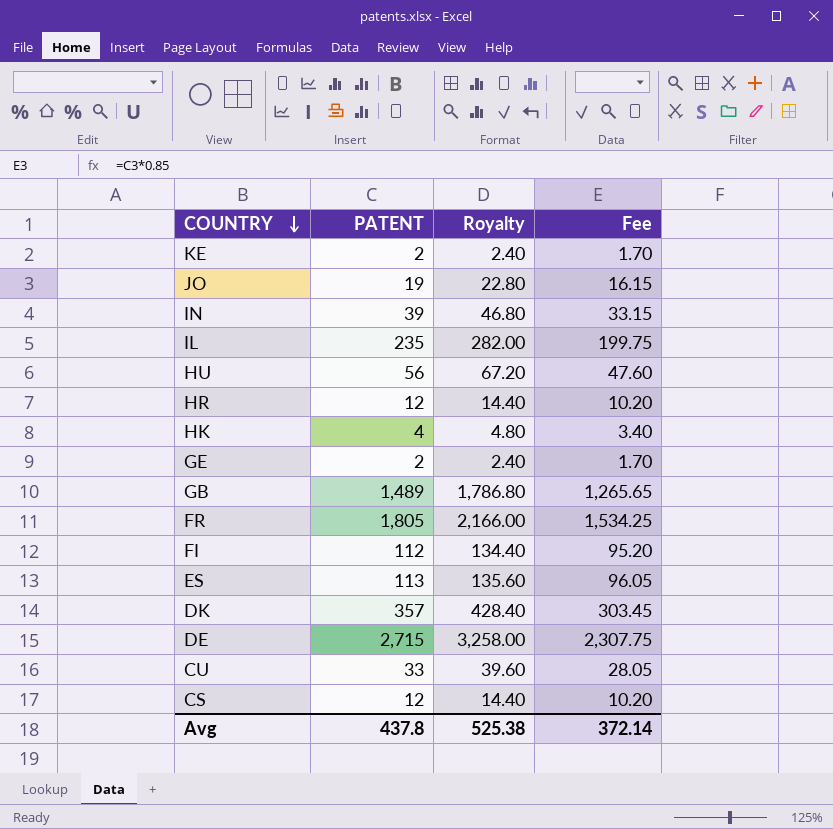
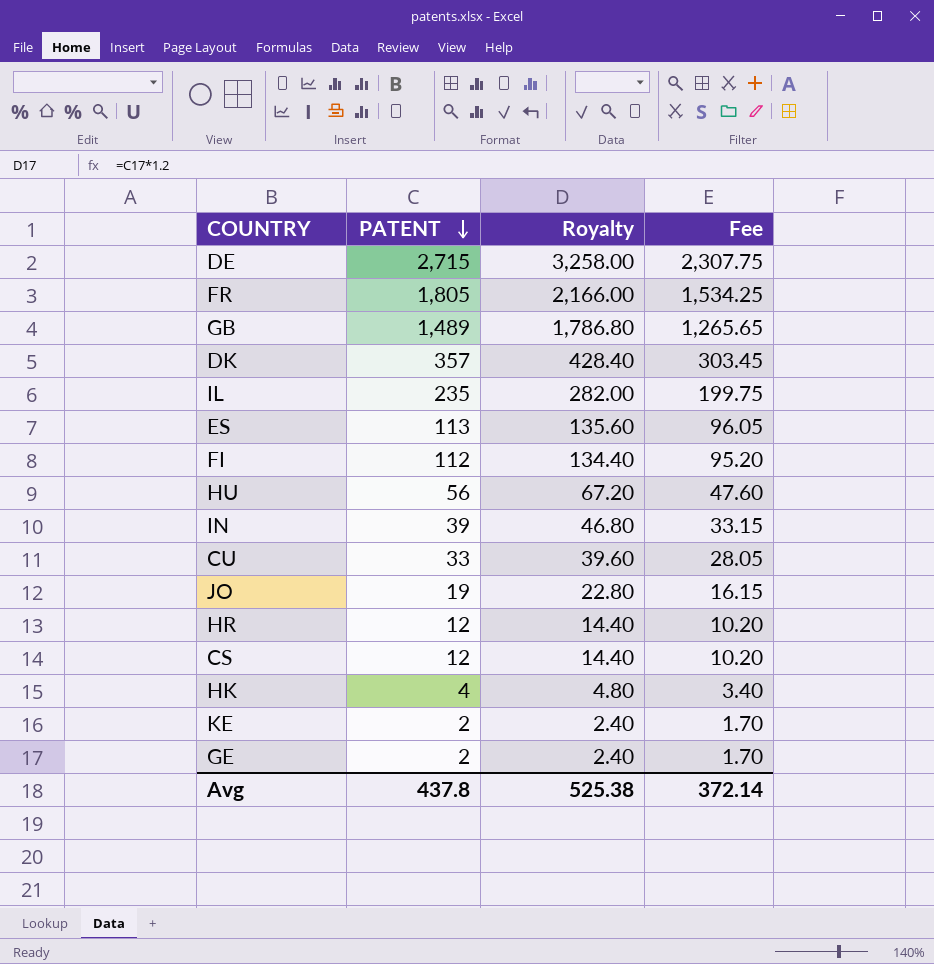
row order: COUNTRY descending -> PATENT descending

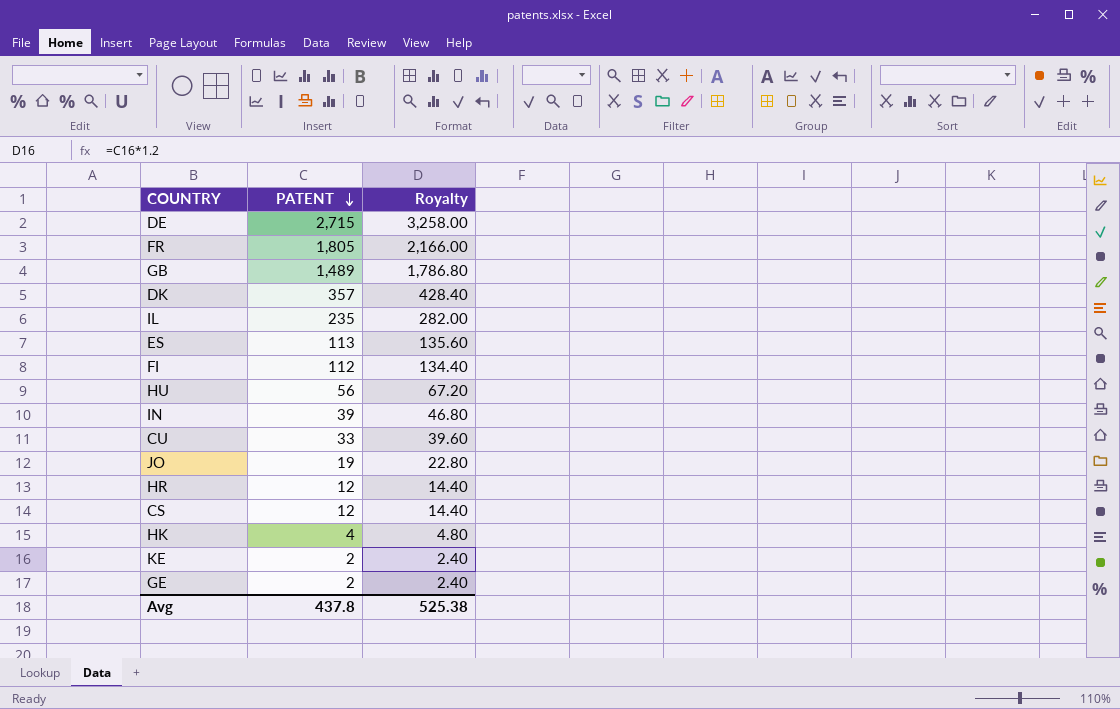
column Fee | formula: [PATENT] * 0.85 -> none

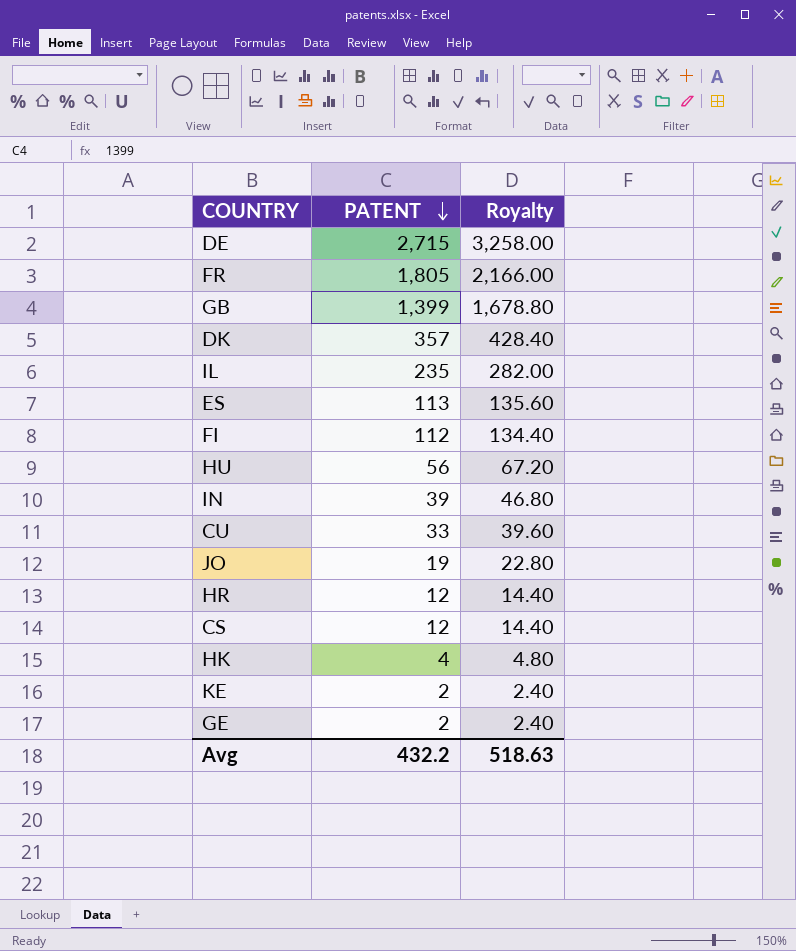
GB | PATENT: 1,489 -> 1,399
GB | Royalty: 1,786.80 -> 1,678.80
Avg | PATENT: 437.8 -> 432.2
Avg | Royalty: 525.38 -> 518.63

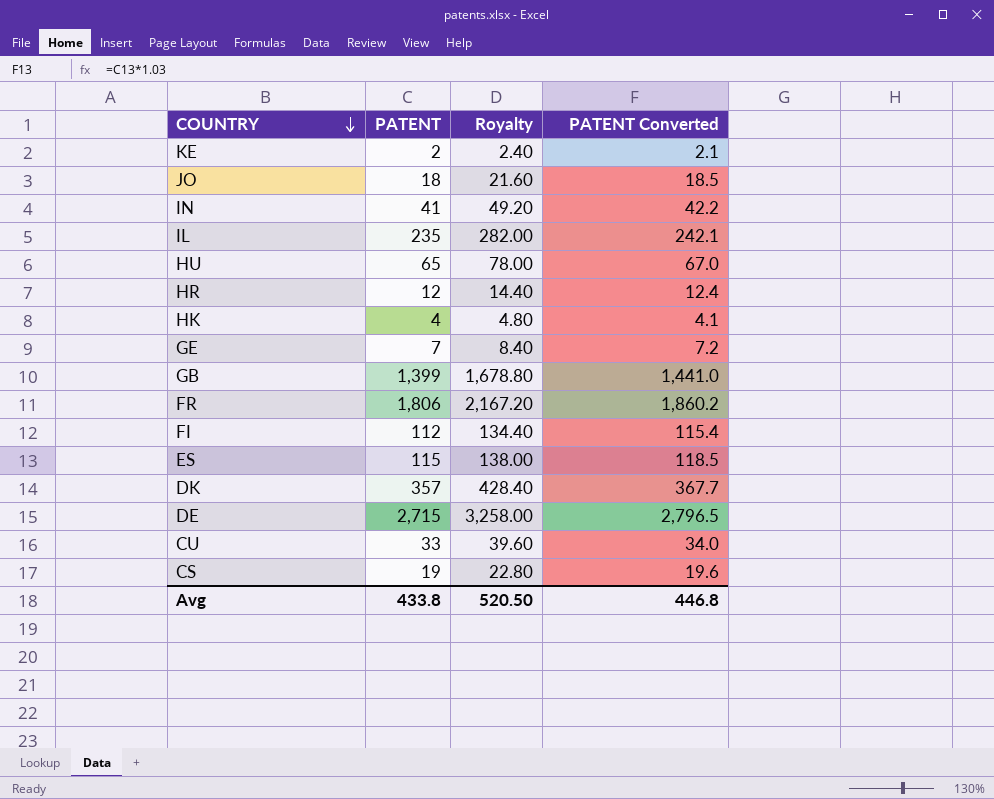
row order: PATENT descending -> COUNTRY descending
column PATENT Converted | formula: none -> [PATENT] * 1.03
JO | PATENT: 19 -> 18
JO | Royalty: 22.80 -> 21.60
IN | PATENT: 39 -> 41
IN | Royalty: 46.80 -> 49.20
HU | PATENT: 56 -> 65
HU | Royalty: 67.20 -> 78.00
GE | PATENT: 2 -> 7
GE | Royalty: 2.40 -> 8.40
FR | PATENT: 1,805 -> 1,806
FR | Royalty: 2,166.00 -> 2,167.20
ES | PATENT: 113 -> 115
ES | Royalty: 135.60 -> 138.00
CS | PATENT: 12 -> 19
CS | Royalty: 14.40 -> 22.80
Avg | PATENT: 432.2 -> 433.8
Avg | Royalty: 518.63 -> 520.50

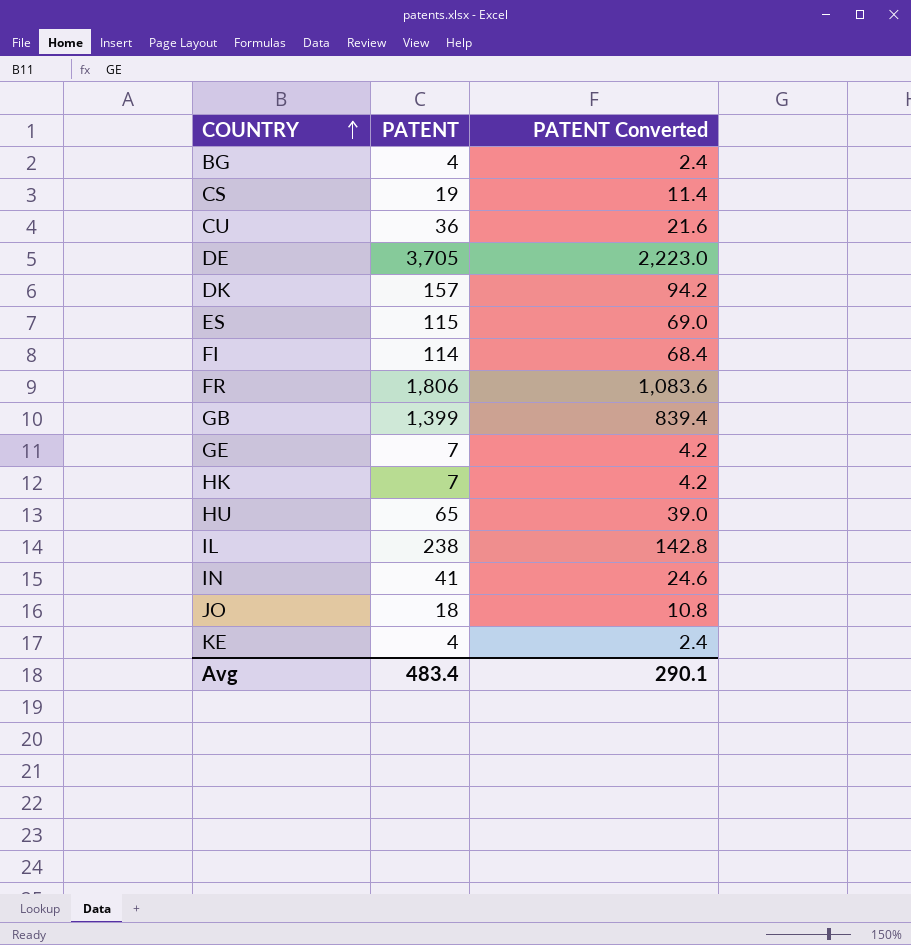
row order: COUNTRY descending -> COUNTRY ascending
column Royalty | formula: [PATENT] * 1.2 -> none
column PATENT Converted | formula: [PATENT] * 1.03 -> [PATENT] * 0.6
row HR: 12 | 14.40 | 12.4 -> none
row BG: none -> 4 | 2.4
CU | PATENT: 33 -> 36
DE | PATENT: 2,715 -> 3,705
DK | PATENT: 357 -> 157
FI | PATENT: 112 -> 114
HK | PATENT: 4 -> 7
IL | PATENT: 235 -> 238
KE | PATENT: 2 -> 4
Avg | PATENT: 433.8 -> 483.4
Avg | PATENT Converted: 446.8 -> 290.1

